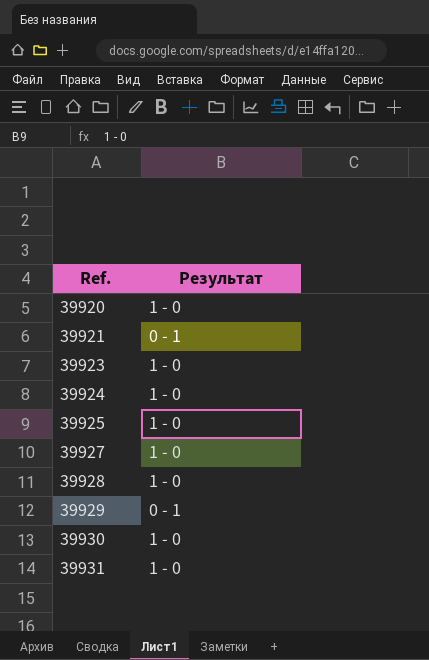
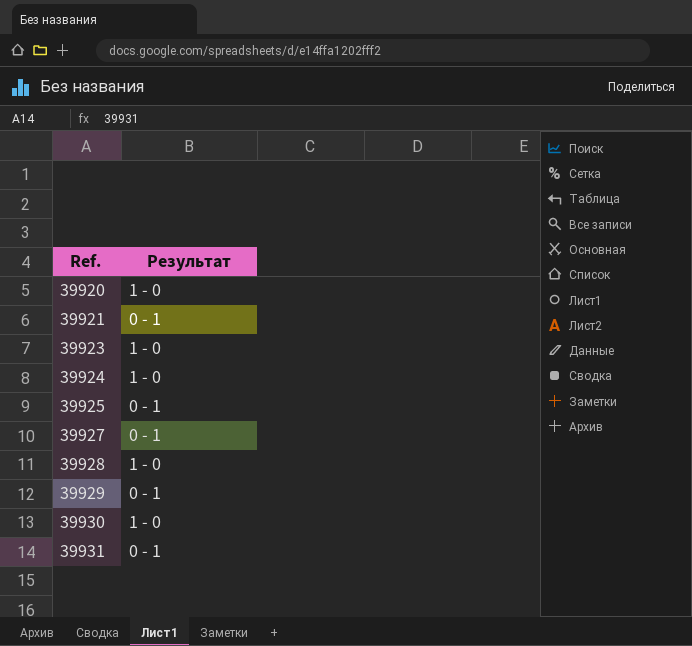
39925 | Результат: 1 - 0 -> 0 - 1
39927 | Результат: 1 - 0 -> 0 - 1
39931 | Результат: 1 - 0 -> 0 - 1

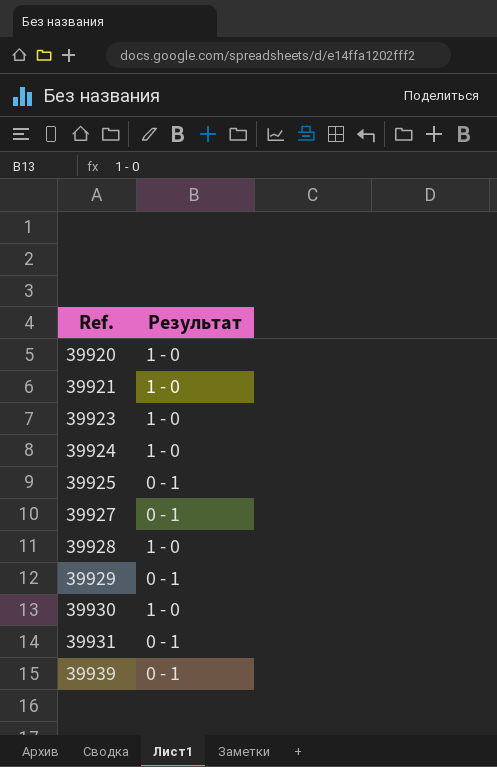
39921 | Результат: 0 - 1 -> 1 - 0
row 39939: none -> 0 - 1

